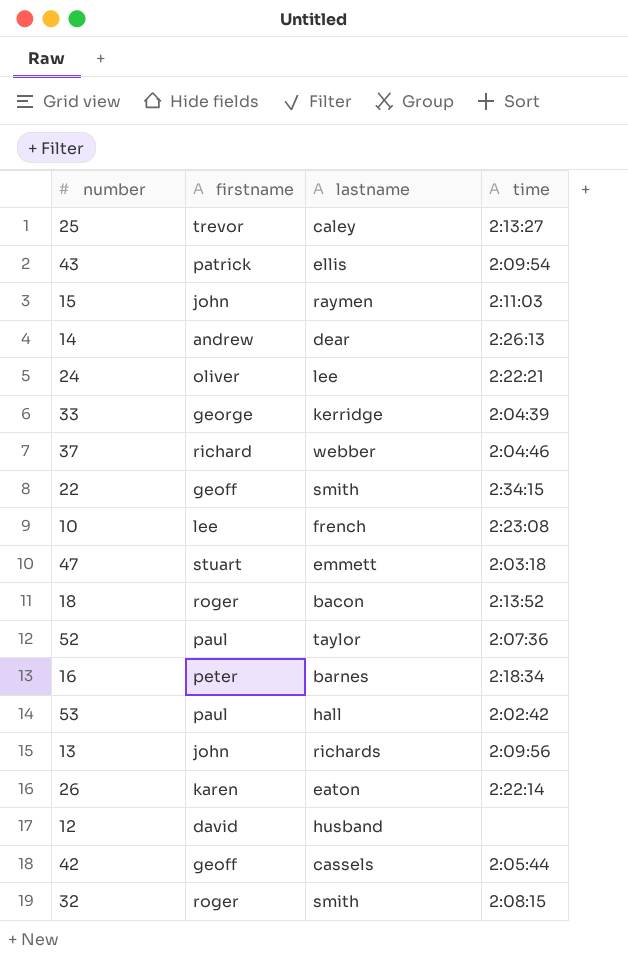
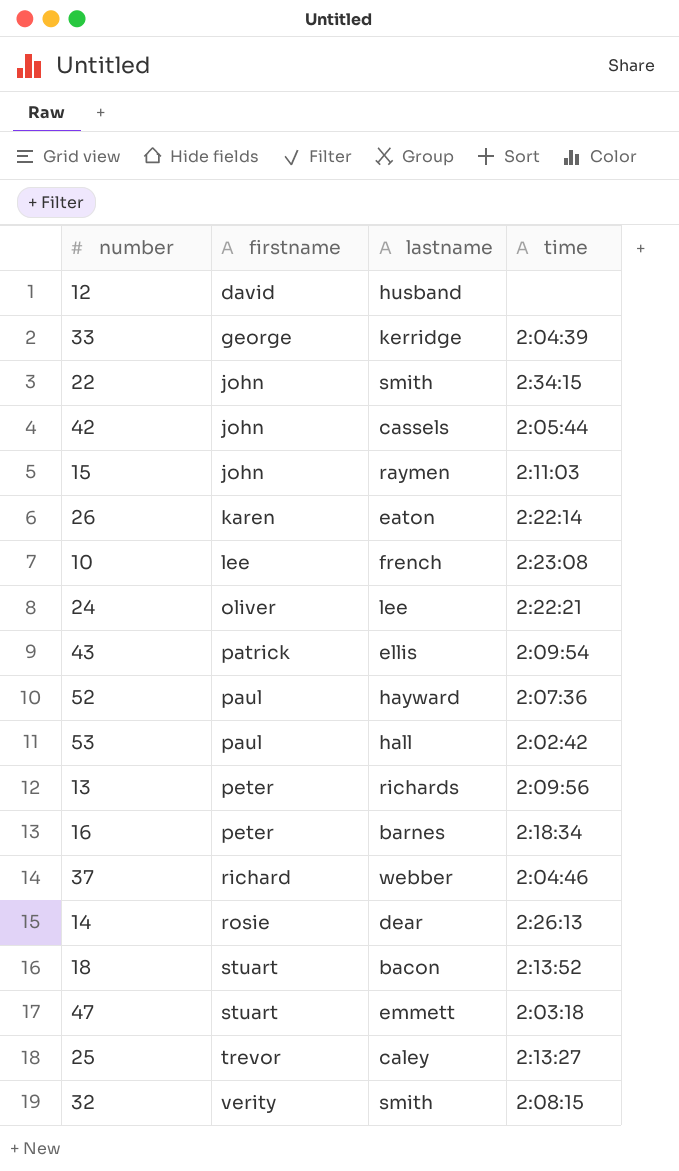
row order: none -> firstname ascending
22 | firstname: geoff -> john
42 | firstname: geoff -> john
52 | lastname: taylor -> hayward
13 | firstname: john -> peter
14 | firstname: andrew -> rosie
18 | firstname: roger -> stuart
32 | firstname: roger -> verity

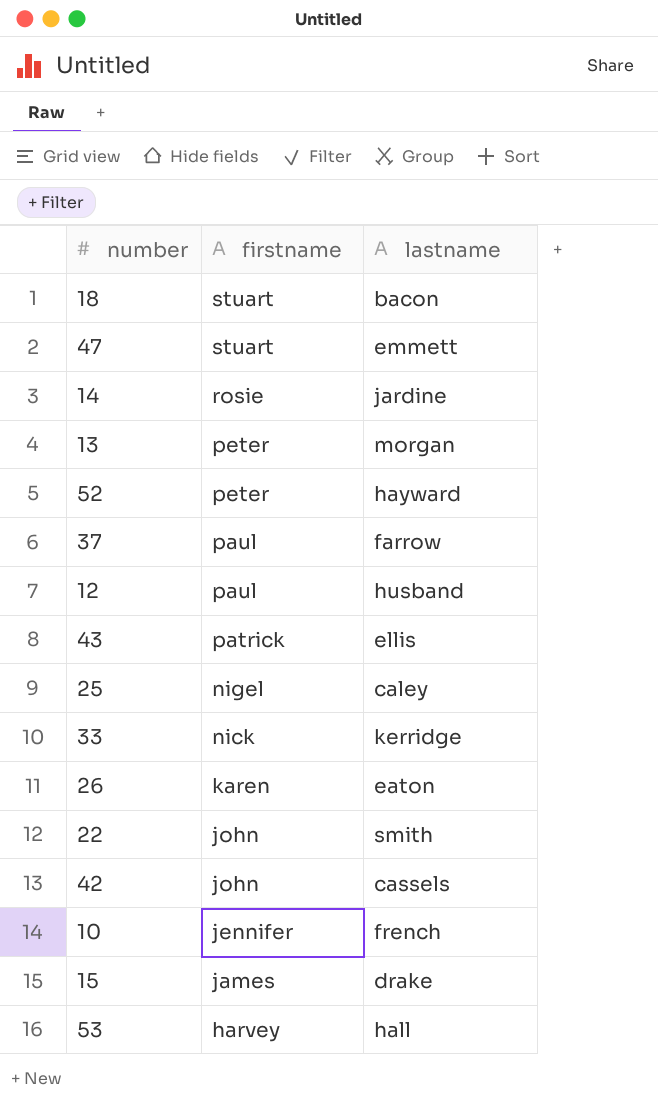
row order: firstname ascending -> firstname descending
column time | position: 4 -> none
row 24: oliver | lee | 2:22:21 -> none
row 16: peter | barnes | 2:18:34 -> none
row 32: verity | smith | 2:08:15 -> none
14 | lastname: dear -> jardine
13 | lastname: richards -> morgan
52 | firstname: paul -> peter
37 | firstname: richard -> paul
37 | lastname: webber -> farrow
12 | firstname: david -> paul
25 | firstname: trevor -> nigel
33 | firstname: george -> nick
10 | firstname: lee -> jennifer
15 | firstname: john -> james
15 | lastname: raymen -> drake
53 | firstname: paul -> harvey

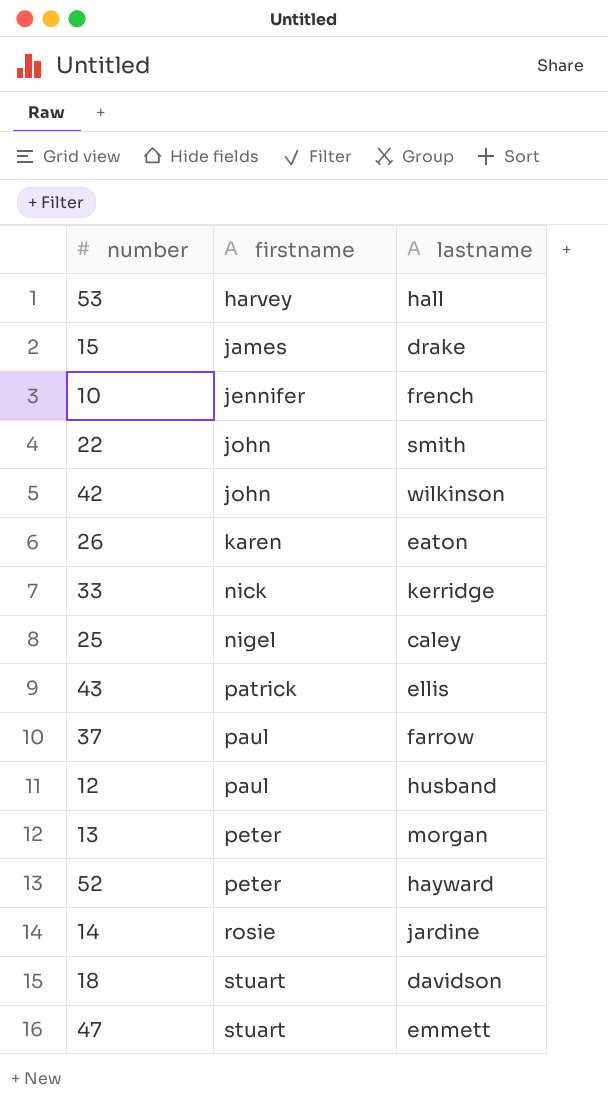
row order: firstname descending -> firstname ascending
42 | lastname: cassels -> wilkinson
18 | lastname: bacon -> davidson

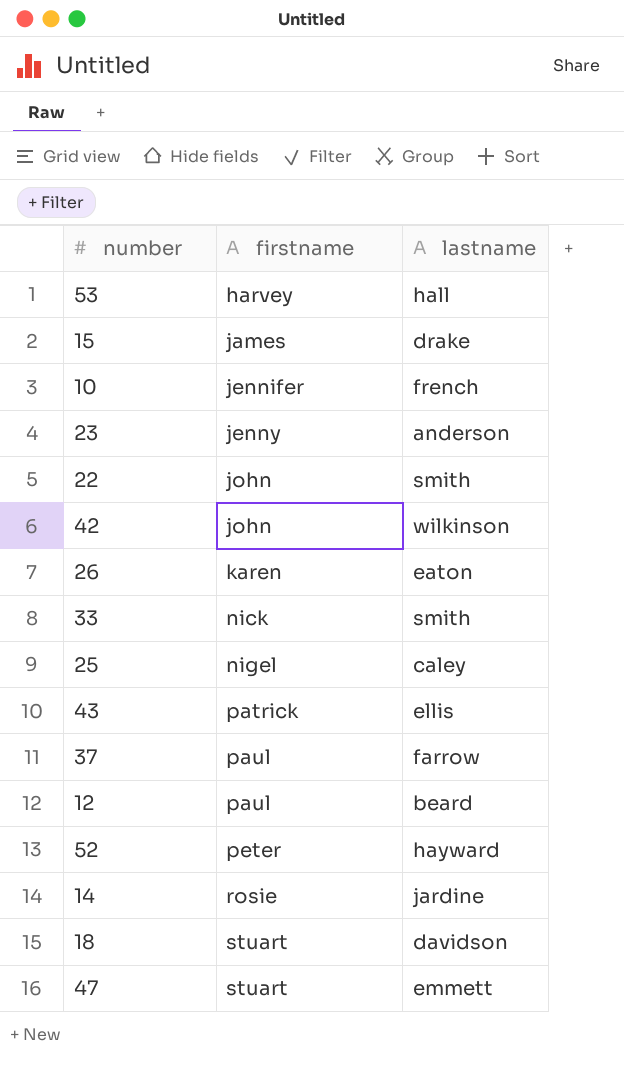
row 13: peter | morgan -> none
row 23: none -> jenny | anderson
33 | lastname: kerridge -> smith
12 | lastname: husband -> beard

